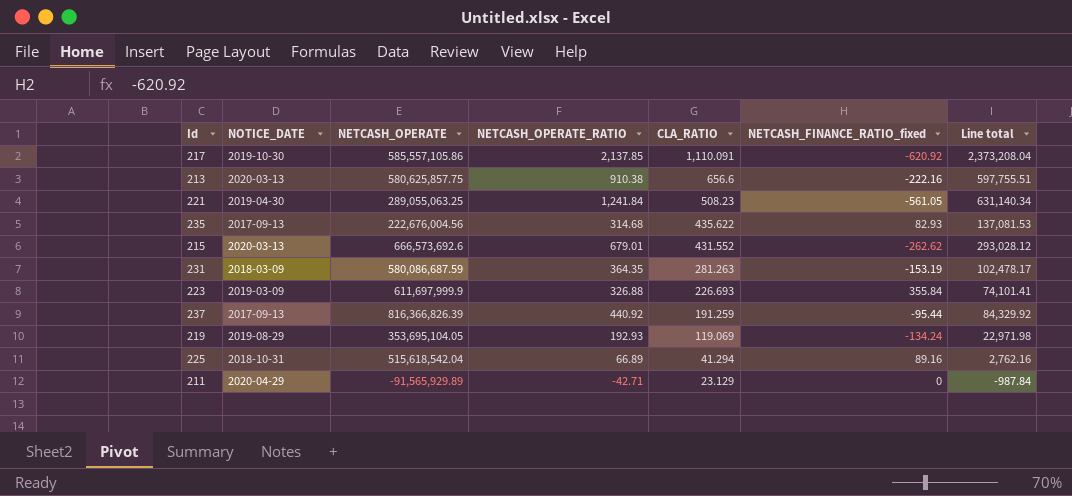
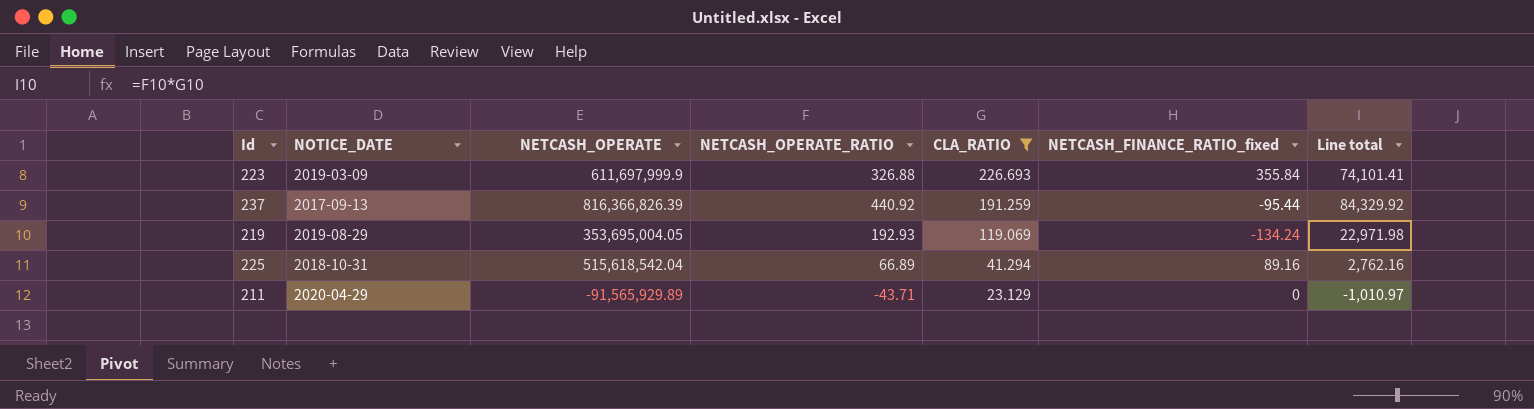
filter: none -> CLA_RATIO <= 226.693
219 | NETCASH_OPERATE: 353,695,104.05 -> 353,695,004.05
211 | NETCASH_OPERATE_RATIO: -42.71 -> -43.71
211 | Line total: -987.84 -> -1,010.97

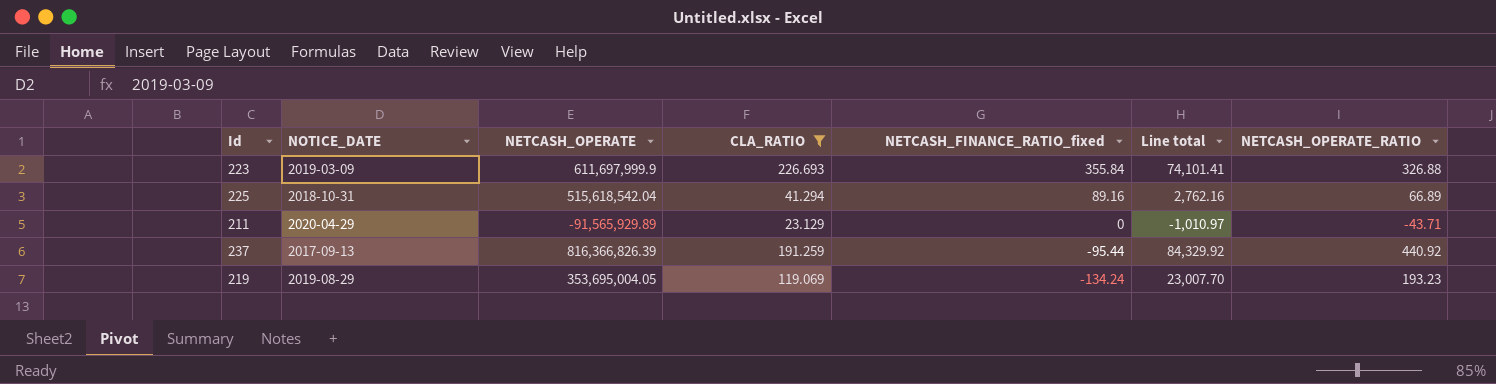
row order: CLA_RATIO descending -> NETCASH_FINANCE_RATIO_fixed descending
column NETCASH_OPERATE_RATIO | position: 4 -> 7
219 | Line total: 22,971.98 -> 23,007.70
219 | NETCASH_OPERATE_RATIO: 192.93 -> 193.23

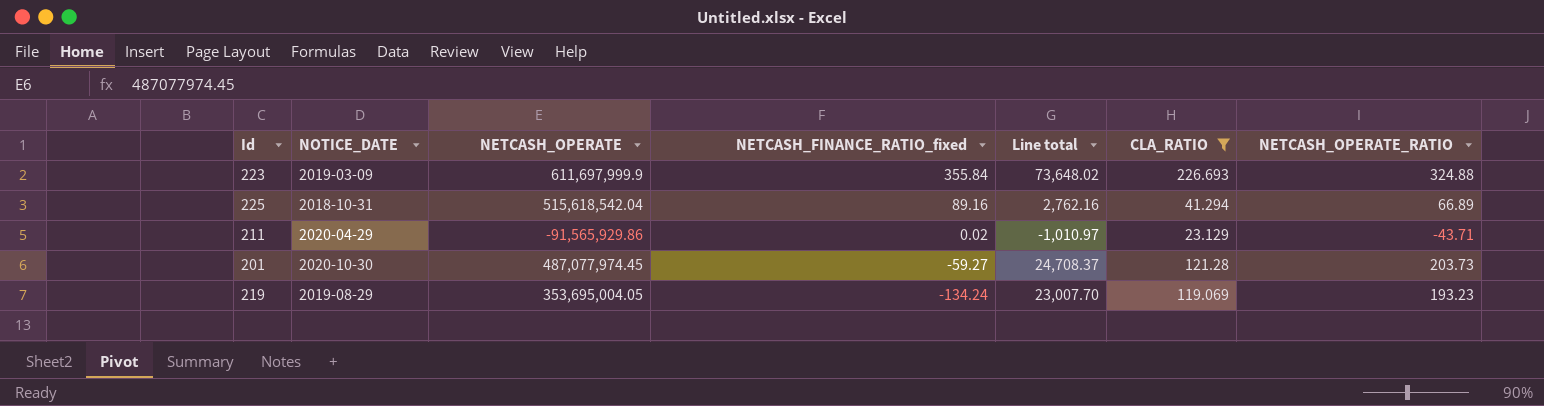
column CLA_RATIO | position: 4 -> 6
row 237: 2017-09-13 | 816,366,826.39 | 191.259 | -95.44 | 84,329.92 | 440.92 -> none
223 | Line total: 74,101.41 -> 73,648.02
223 | NETCASH_OPERATE_RATIO: 326.88 -> 324.88
211 | NETCASH_OPERATE: -91,565,929.89 -> -91,565,929.86
211 | NETCASH_FINANCE_RATIO_fixed: 0 -> 0.02
row 201: none -> 2020-10-30 | 487,077,974.45 | -59.27 | 24,708.37 | 121.28 | 203.73

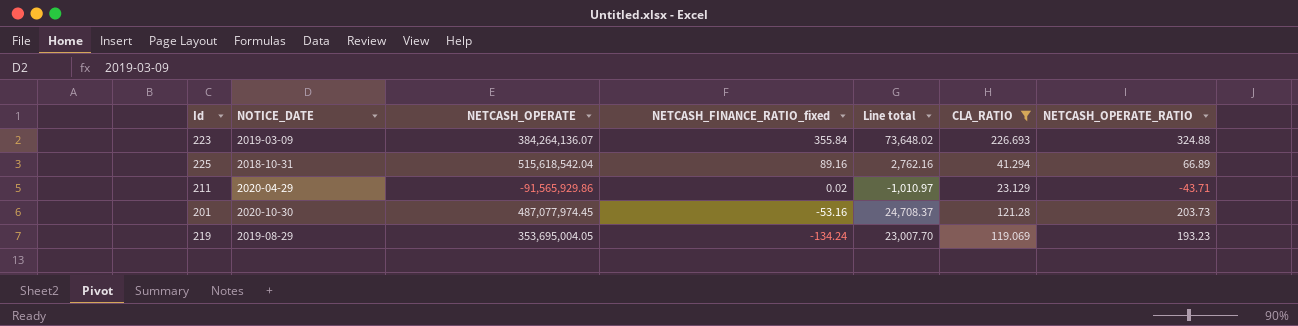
223 | NETCASH_OPERATE: 611,697,999.9 -> 384,264,136.07
201 | NETCASH_FINANCE_RATIO_fixed: -59.27 -> -53.16

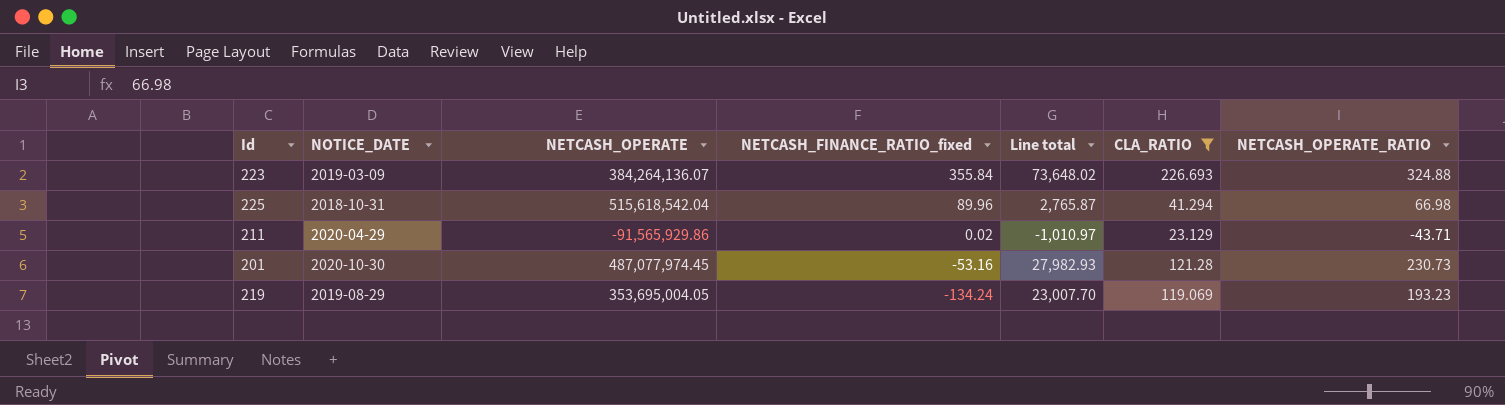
225 | NETCASH_FINANCE_RATIO_fixed: 89.16 -> 89.96
225 | Line total: 2,762.16 -> 2,765.87
225 | NETCASH_OPERATE_RATIO: 66.89 -> 66.98
201 | Line total: 24,708.37 -> 27,982.93
201 | NETCASH_OPERATE_RATIO: 203.73 -> 230.73

